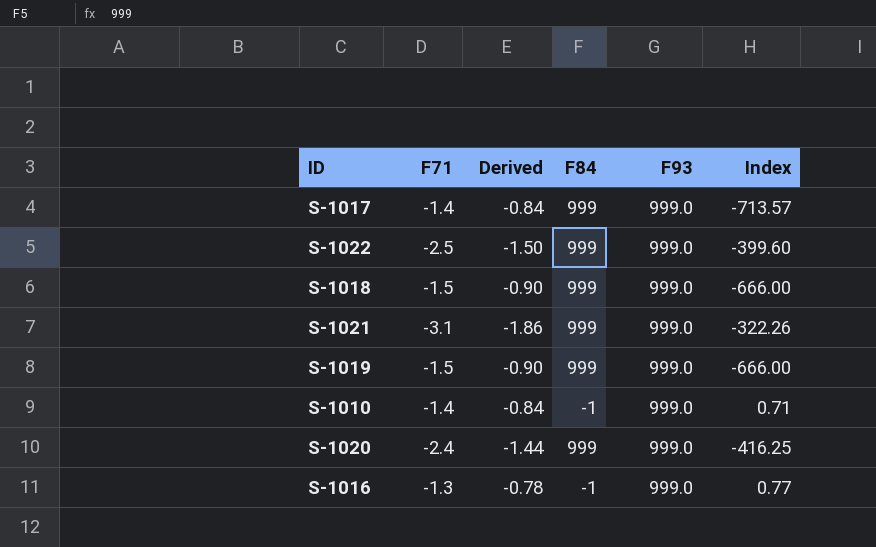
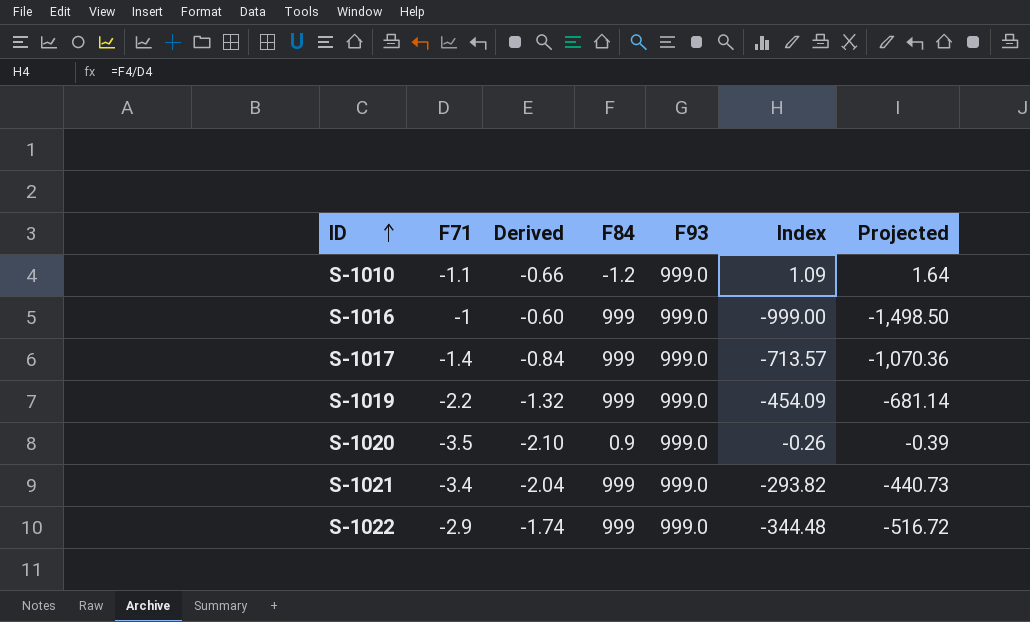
row order: none -> ID ascending
column Projected | formula: none -> [Index] * 1.5
row S-1018: -1.5 | -0.90 | 999 | 999.0 | -666.00 -> none
S-1010 | F71: -1.4 -> -1.1
S-1010 | Derived: -0.84 -> -0.66
S-1010 | F84: -1 -> -1.2
S-1010 | Index: 0.71 -> 1.09
S-1016 | F71: -1.3 -> -1
S-1016 | Derived: -0.78 -> -0.60
S-1016 | F84: -1 -> 999
S-1016 | Index: 0.77 -> -999.00
S-1019 | F71: -1.5 -> -2.2
S-1019 | Derived: -0.90 -> -1.32
S-1019 | Index: -666.00 -> -454.09
S-1020 | F71: -2.4 -> -3.5
S-1020 | Derived: -1.44 -> -2.10
S-1020 | F84: 999 -> 0.9
S-1020 | Index: -416.25 -> -0.26
S-1021 | F71: -3.1 -> -3.4
S-1021 | Derived: -1.86 -> -2.04
S-1021 | Index: -322.26 -> -293.82
S-1022 | F71: -2.5 -> -2.9
S-1022 | Derived: -1.50 -> -1.74
S-1022 | Index: -399.60 -> -344.48

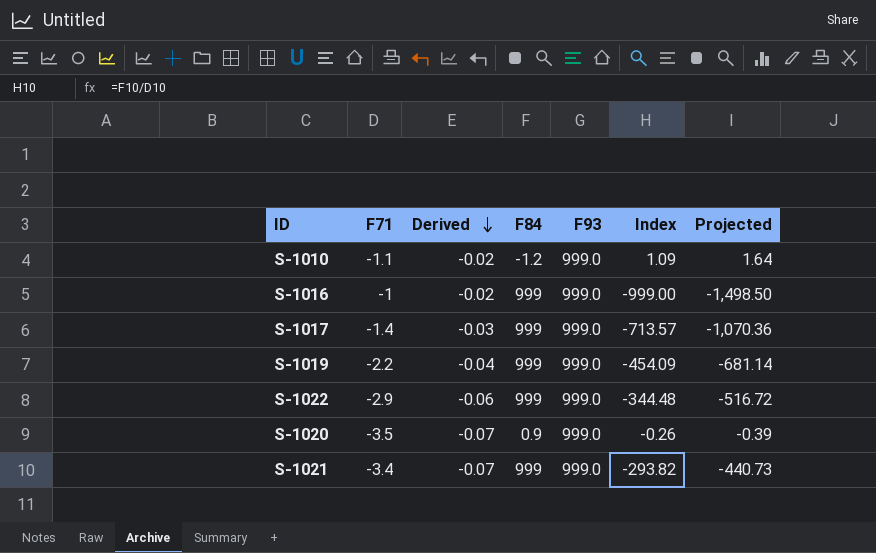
row order: ID ascending -> Derived descending
column Derived | formula: [F71] * 0.6 -> [F71] * 0.02

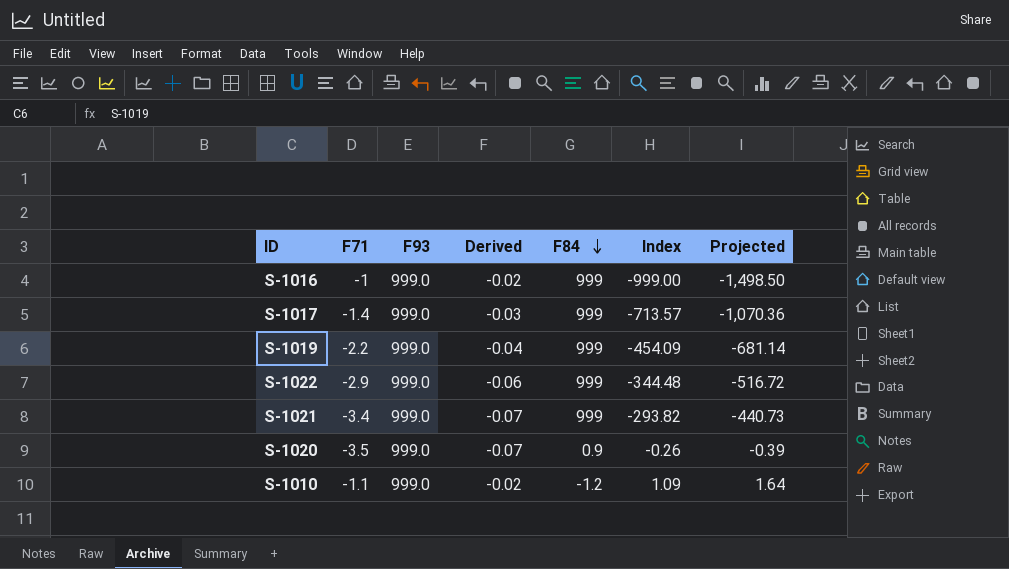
row order: Derived descending -> F84 descending
column F93 | position: 5 -> 3

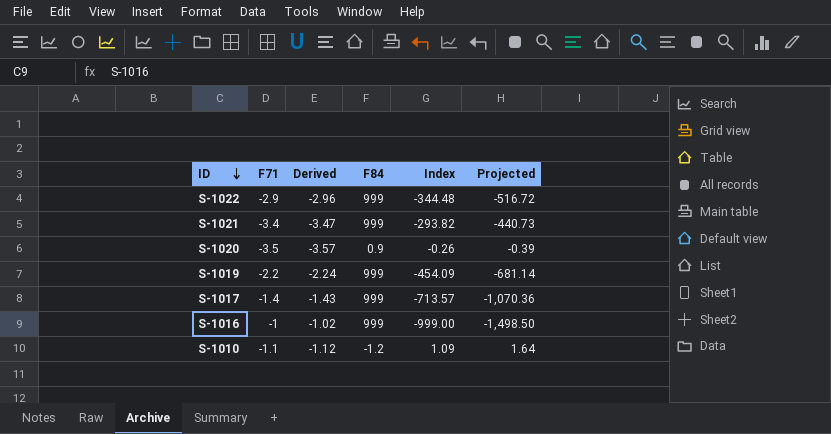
row order: F84 descending -> ID descending
column F93 | position: 3 -> none
column Derived | formula: [F71] * 0.02 -> [F71] * 1.02

